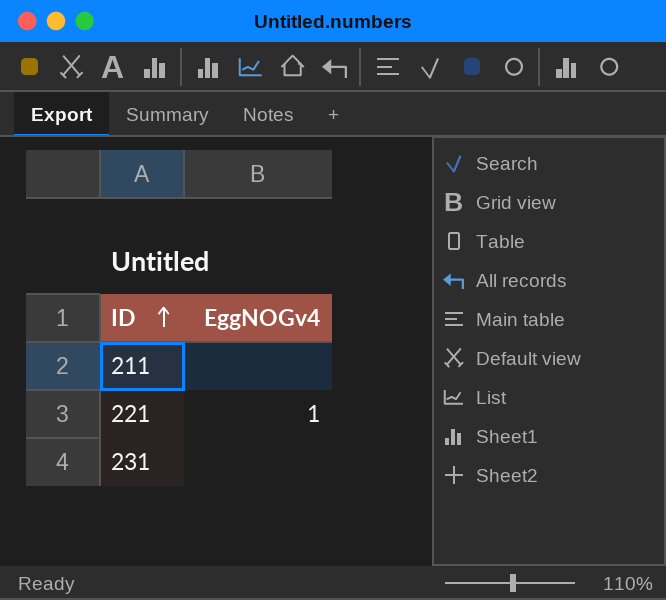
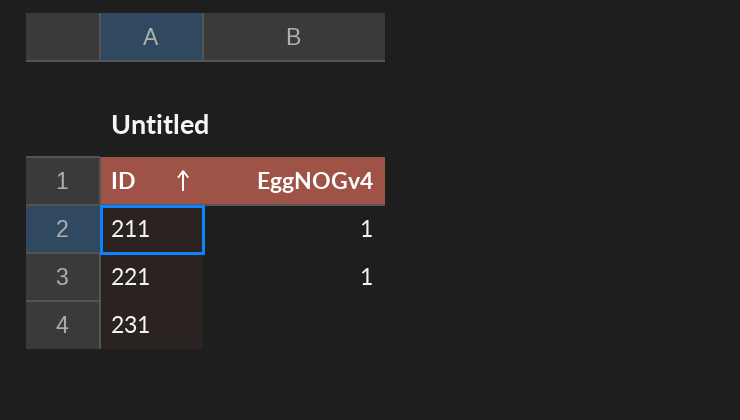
211 | EggNOGv4: none -> 1

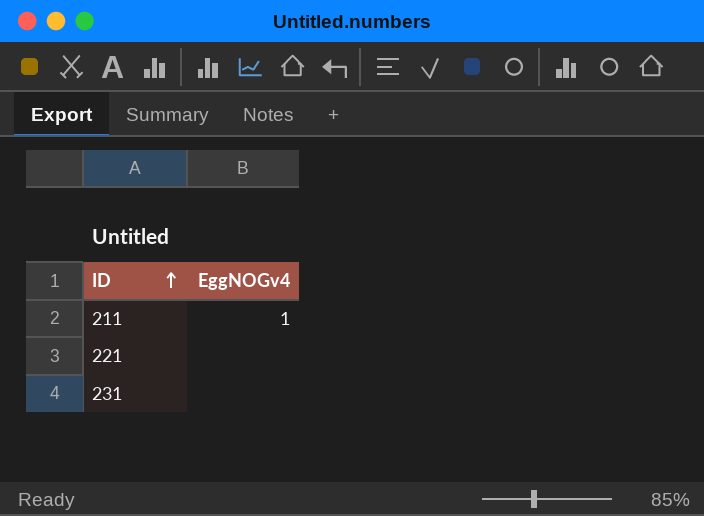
221 | EggNOGv4: 1 -> none

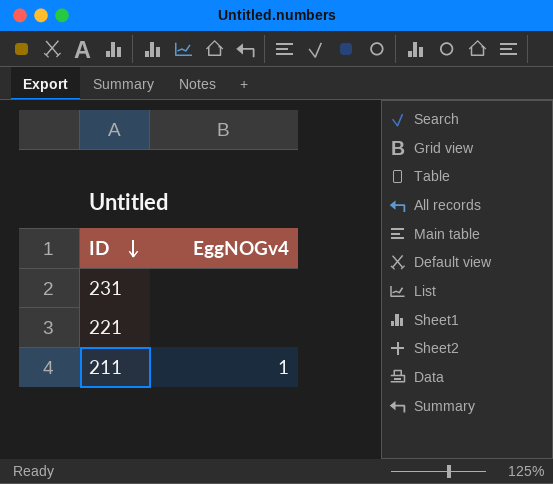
row order: ID ascending -> ID descending

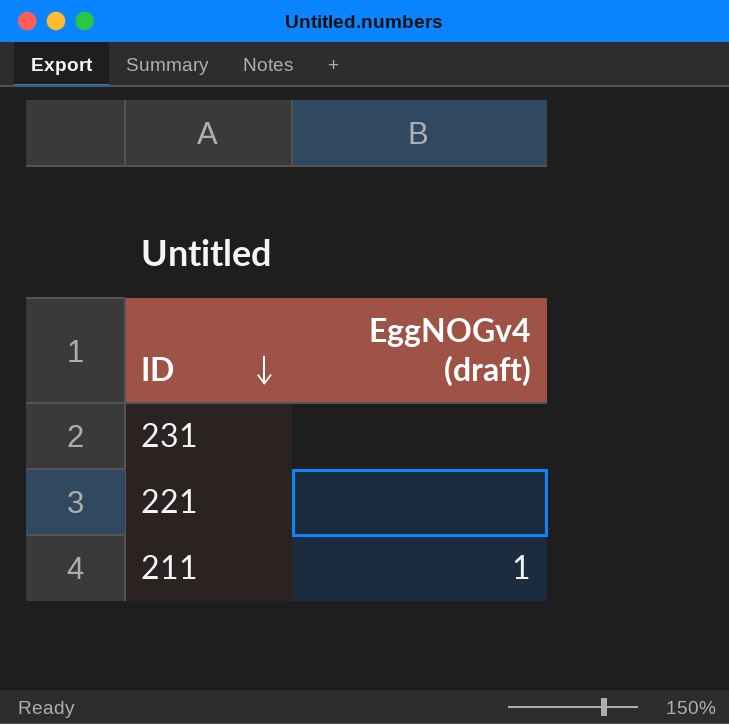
column name: EggNOGv4 -> EggNOGv4 (draft)

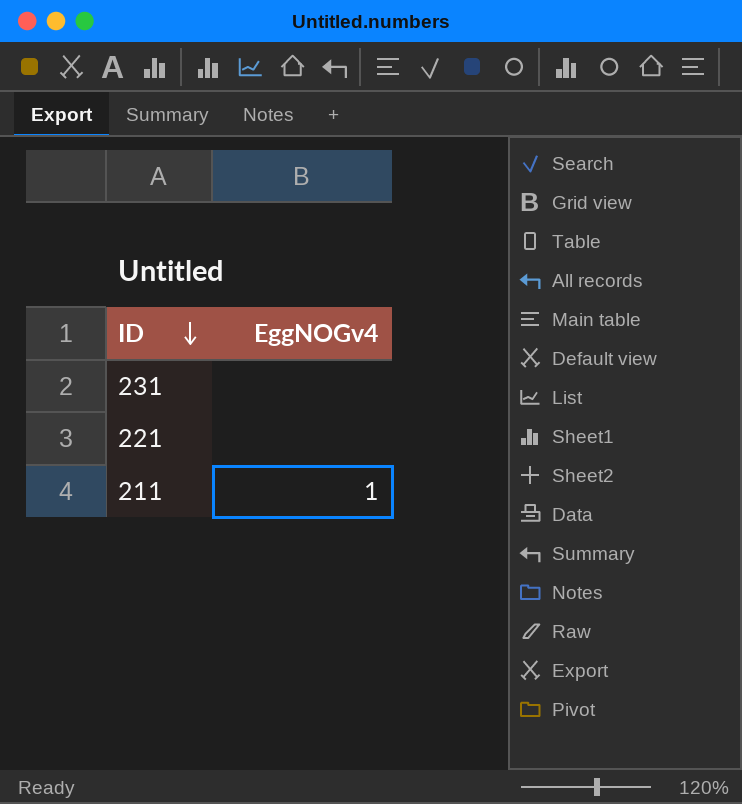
column name: EggNOGv4 (draft) -> EggNOGv4

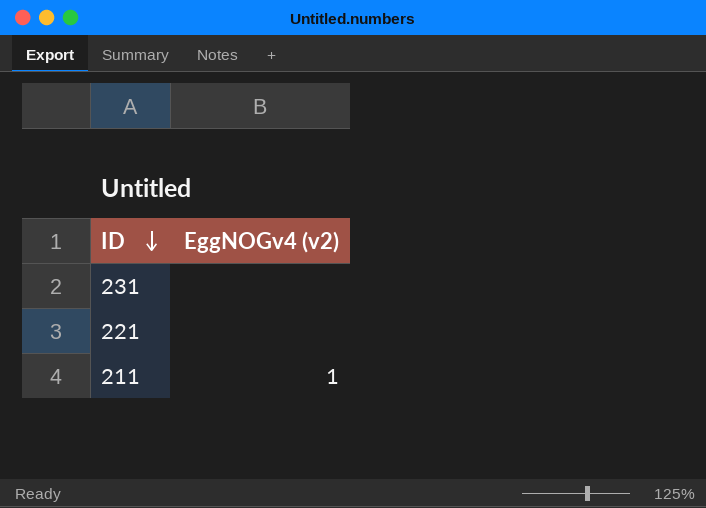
column name: EggNOGv4 -> EggNOGv4 (v2)

